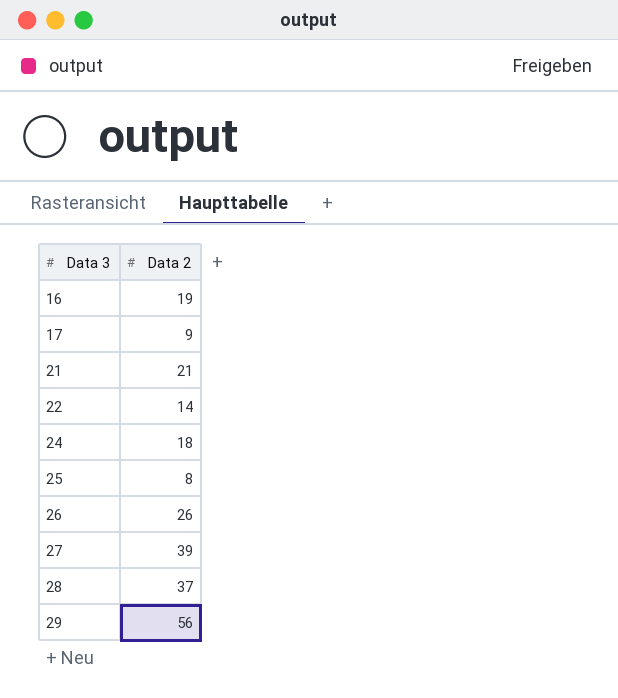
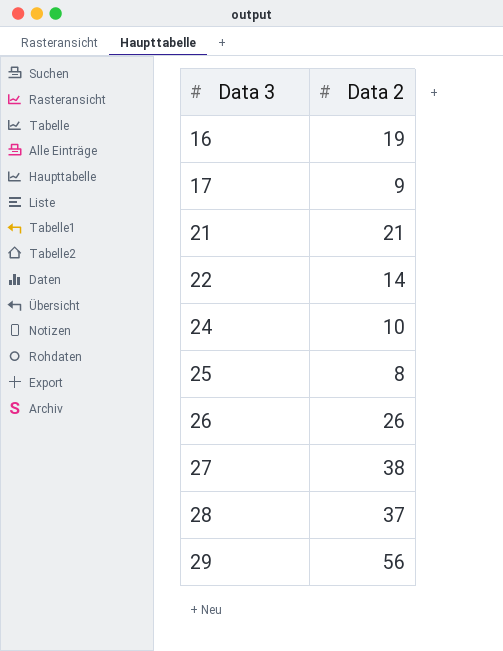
24 | Data 2: 18 -> 10
27 | Data 2: 39 -> 38

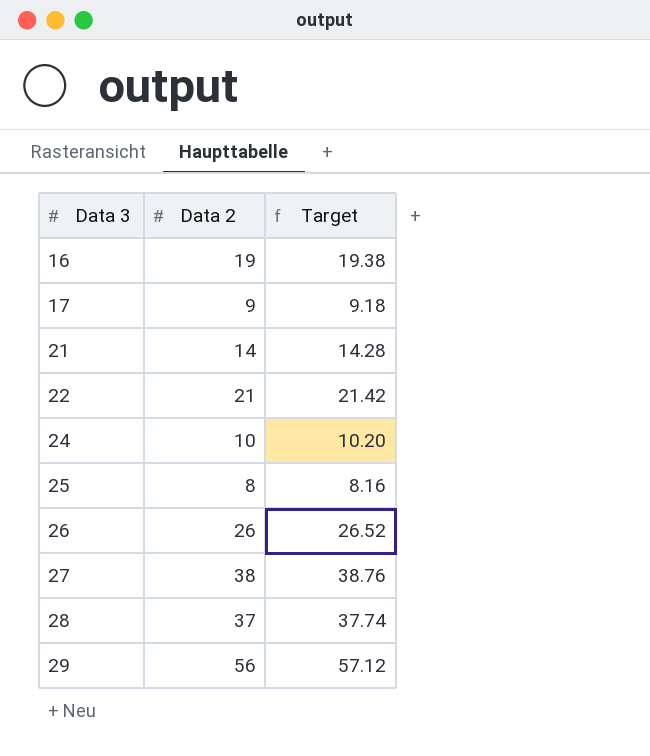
column Target | formula: none -> [Data 2] * 1.02
21 | Data 2: 21 -> 14
22 | Data 2: 14 -> 21

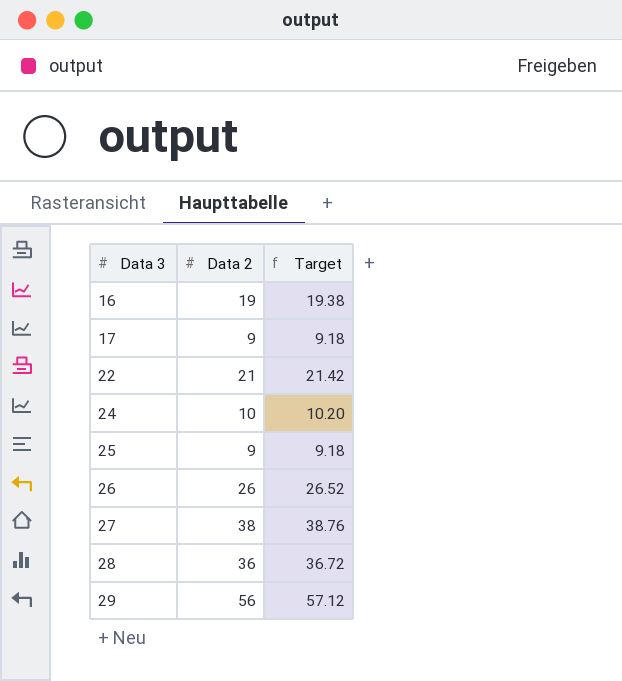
row 21: 14 | 14.28 -> none
25 | Data 2: 8 -> 9
25 | Target: 8.16 -> 9.18
28 | Data 2: 37 -> 36
28 | Target: 37.74 -> 36.72

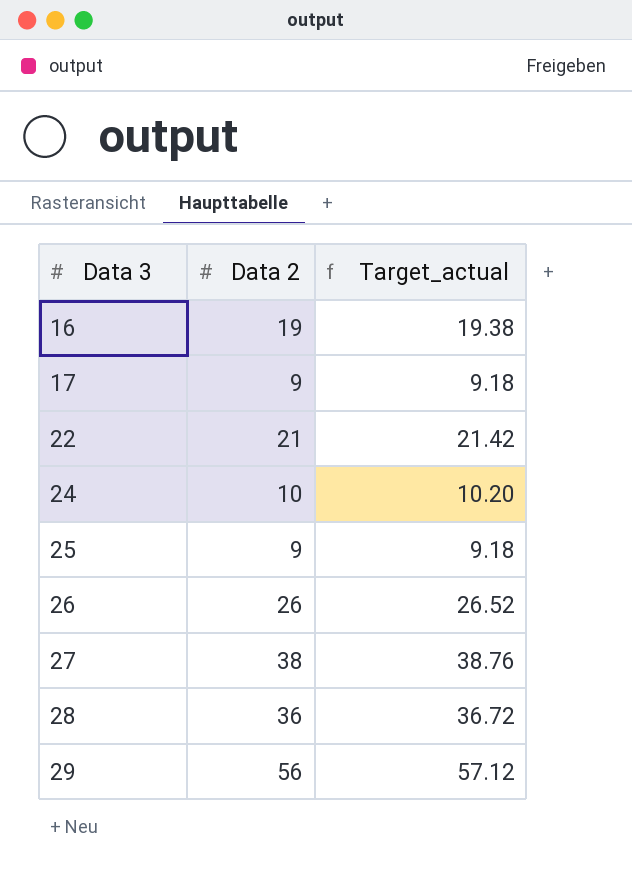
column name: Target -> Target_actual

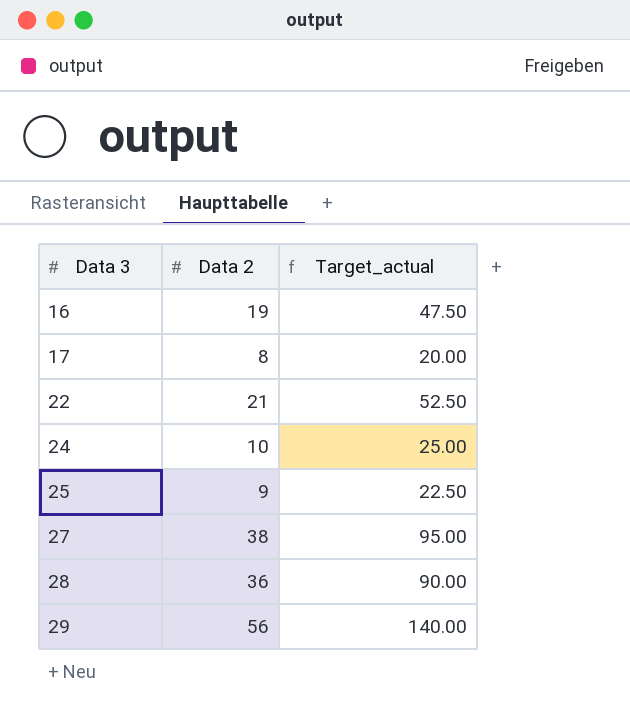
column Target_actual | formula: [Data 2] * 1.02 -> [Data 2] * 2.5
row 26: 26 | 26.52 -> none
17 | Data 2: 9 -> 8

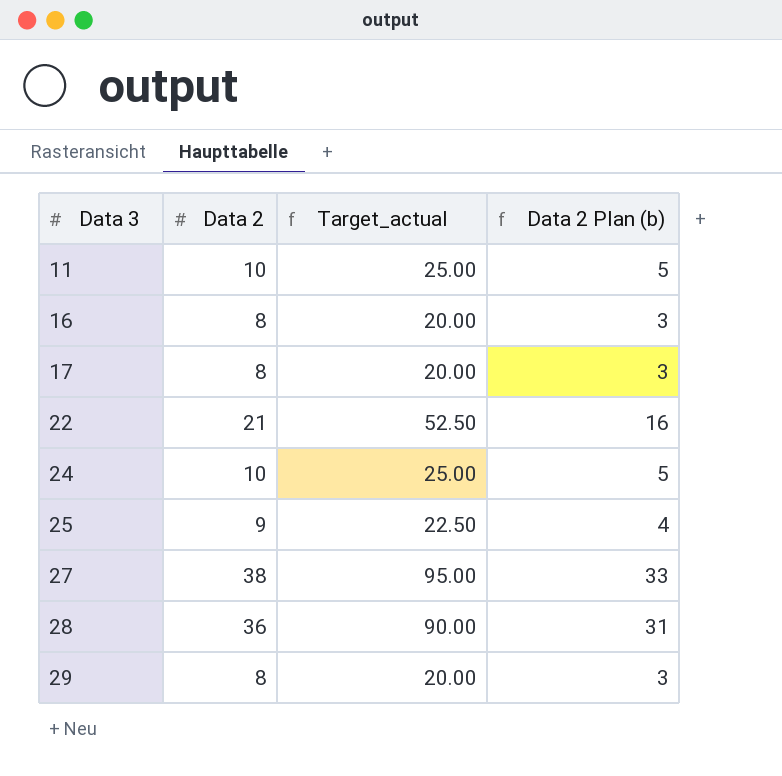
column Data 2 Plan (b) | formula: none -> [Data 2] - 5
row 11: none -> 10 | 25.00 | 5
16 | Data 2: 19 -> 8
16 | Target_actual: 47.50 -> 20.00
29 | Data 2: 56 -> 8
29 | Target_actual: 140.00 -> 20.00

